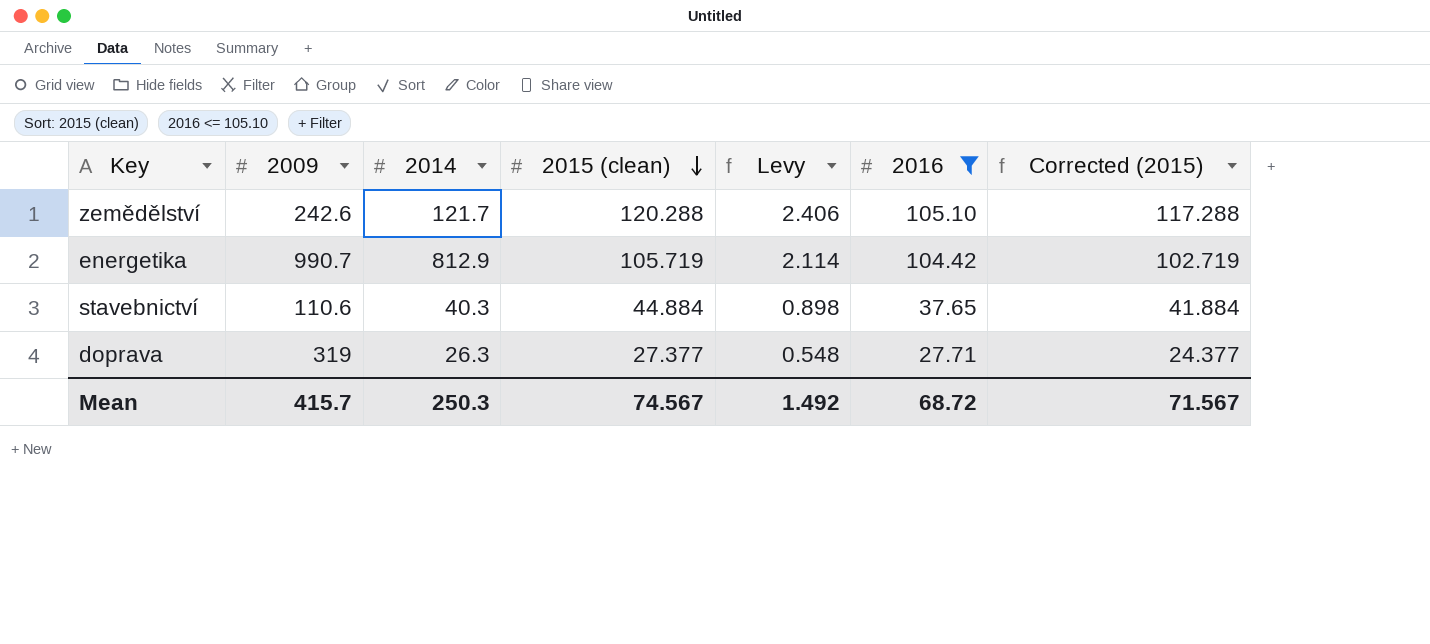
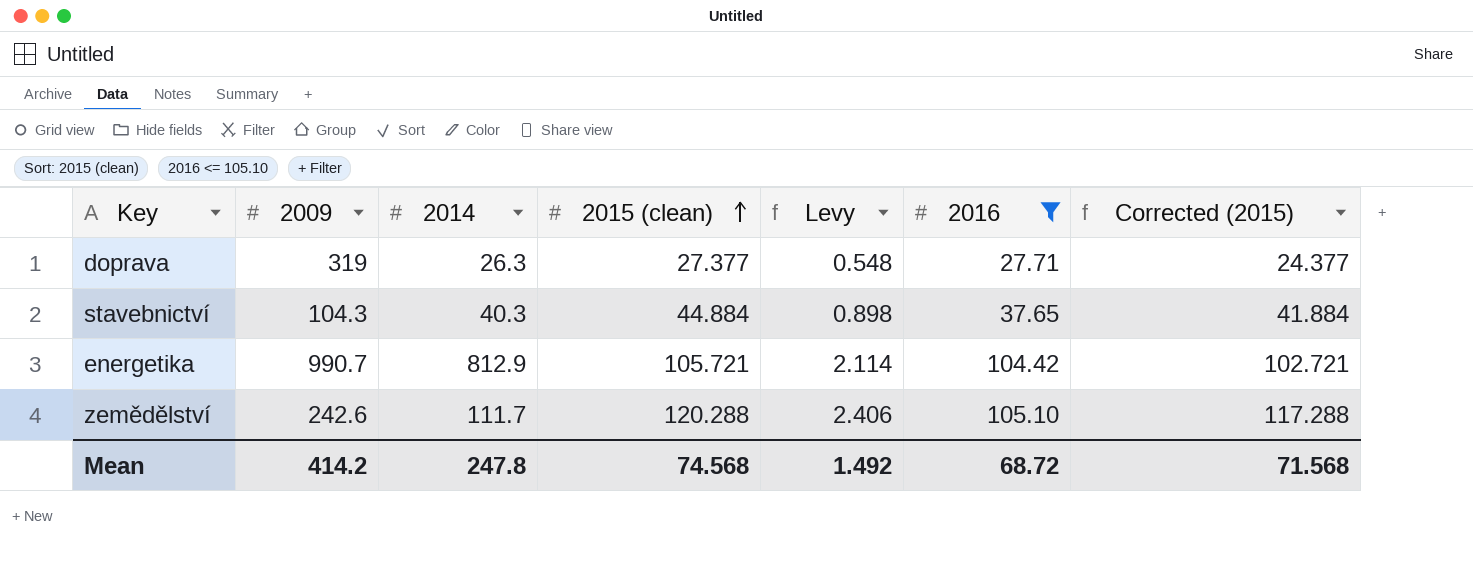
row order: 2015 (clean) descending -> 2015 (clean) ascending
stavebnictví | 2009: 110.6 -> 104.3
energetika | 2015 (clean): 105.719 -> 105.721
energetika | Corrected (2015): 102.719 -> 102.721
zemědělství | 2014: 121.7 -> 111.7
Mean | 2009: 415.7 -> 414.2
Mean | 2014: 250.3 -> 247.8
Mean | 2015 (clean): 74.567 -> 74.568
Mean | Corrected (2015): 71.567 -> 71.568

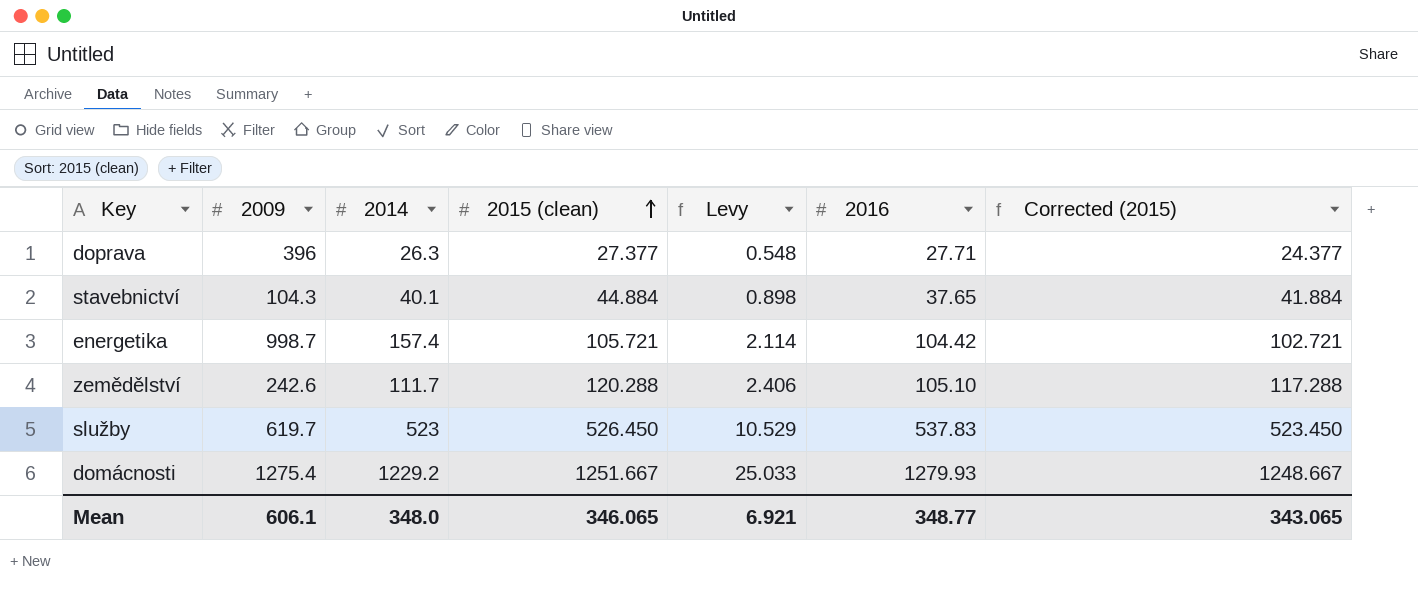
filter: 2016 <= 105.10 -> none
doprava | 2009: 319 -> 396
stavebnictví | 2014: 40.3 -> 40.1
energetika | 2009: 990.7 -> 998.7
energetika | 2014: 812.9 -> 157.4
Mean | 2009: 414.2 -> 606.1
Mean | 2014: 247.8 -> 348.0
Mean | 2015 (clean): 74.568 -> 346.065
Mean | Levy: 1.492 -> 6.921
Mean | 2016: 68.72 -> 348.77
Mean | Corrected (2015): 71.568 -> 343.065

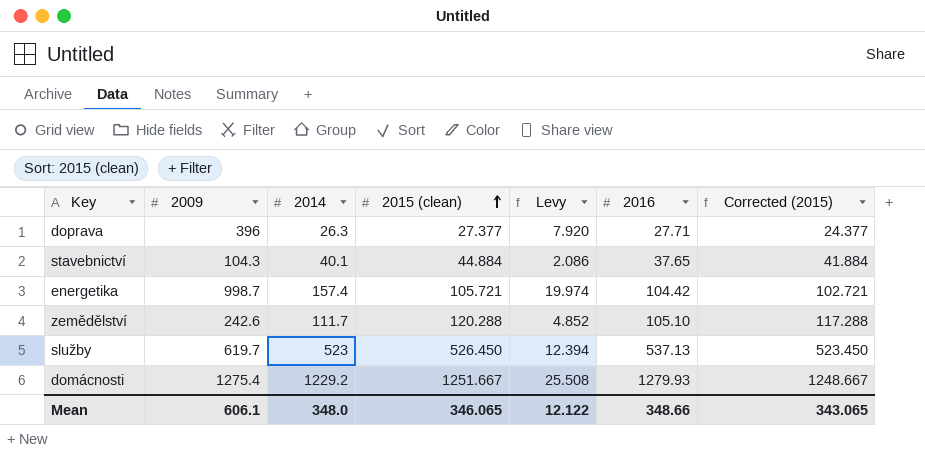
column Levy | formula: [2015 (clean)] * 0.02 -> [2009] * 0.02
služby | 2016: 537.83 -> 537.13
Mean | Levy: 6.921 -> 12.122
Mean | 2016: 348.77 -> 348.66

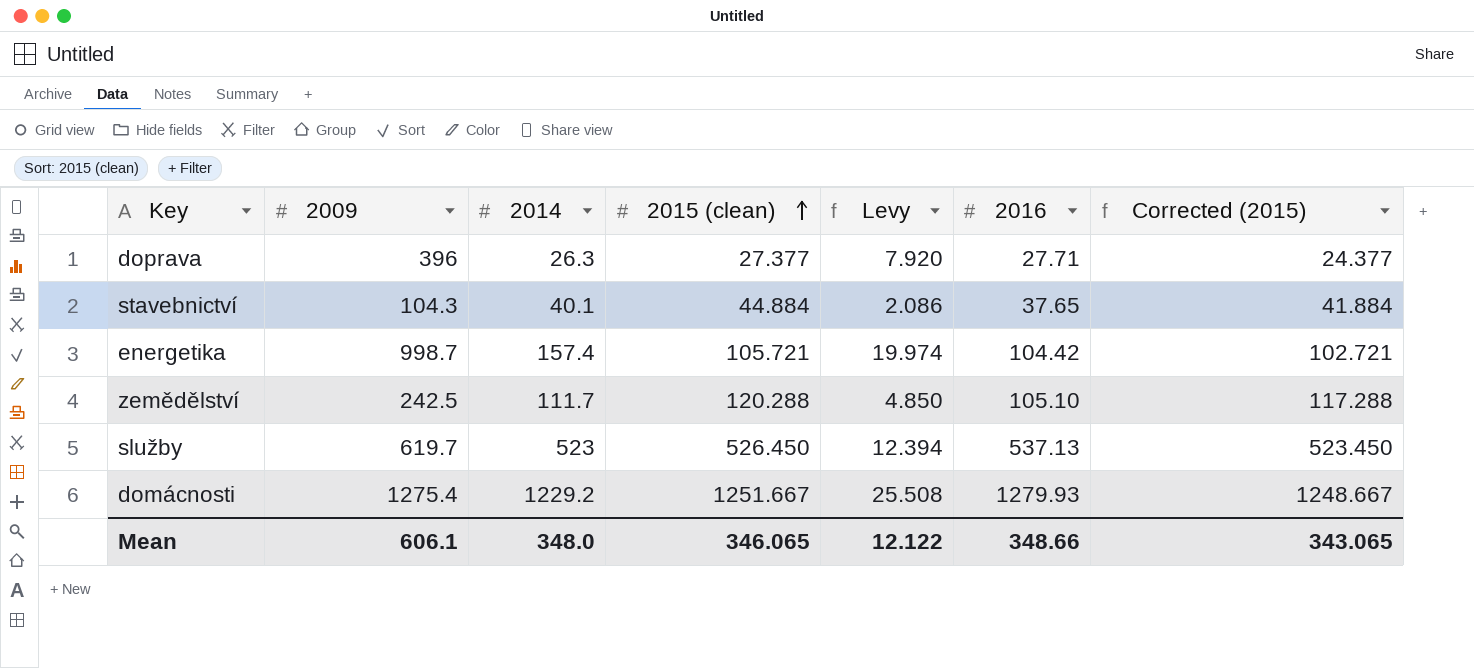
zemědělství | 2009: 242.6 -> 242.5
zemědělství | Levy: 4.852 -> 4.850

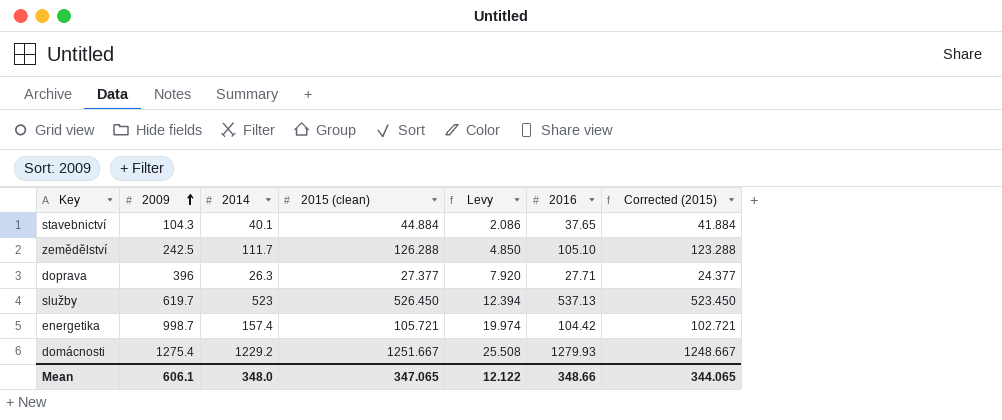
row order: 2015 (clean) ascending -> 2009 ascending
zemědělství | 2015 (clean): 120.288 -> 126.288
zemědělství | Corrected (2015): 117.288 -> 123.288
Mean | 2015 (clean): 346.065 -> 347.065
Mean | Corrected (2015): 343.065 -> 344.065

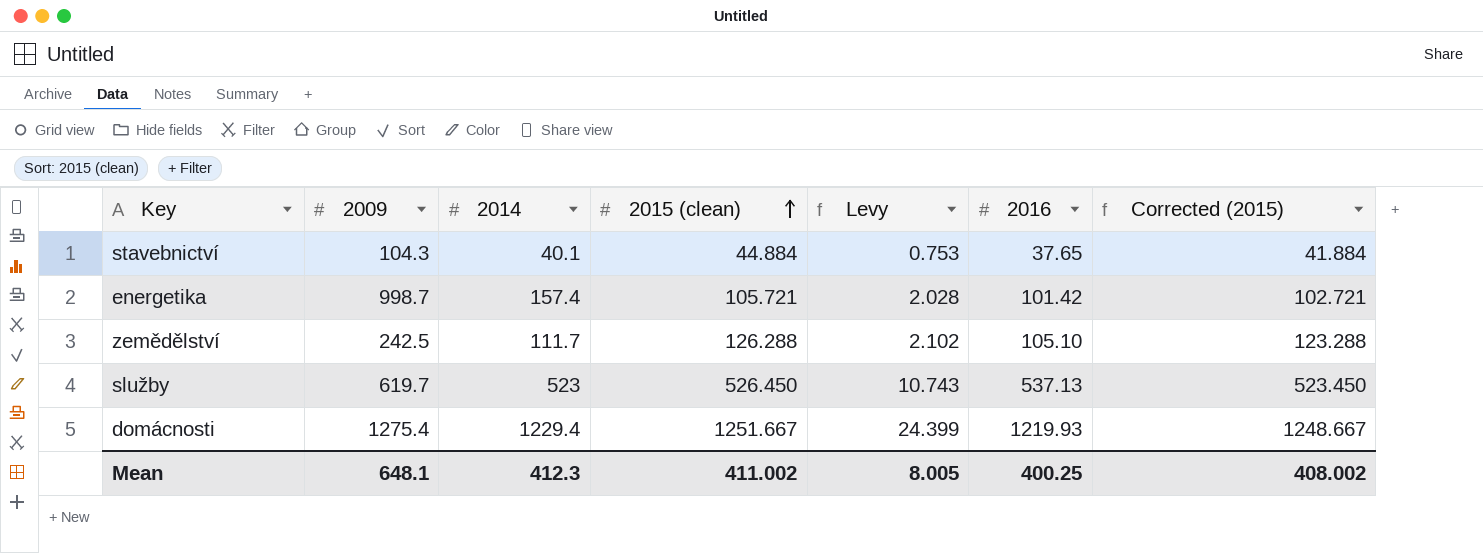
row order: 2009 ascending -> 2015 (clean) ascending
column Levy | formula: [2009] * 0.02 -> [2016] * 0.02
row doprava: 396 | 26.3 | 27.377 | 7.920 | 27.71 | 24.377 -> none
energetika | 2016: 104.42 -> 101.42
domácnosti | 2014: 1229.2 -> 1229.4
domácnosti | 2016: 1279.93 -> 1219.93
Mean | 2009: 606.1 -> 648.1
Mean | 2014: 348.0 -> 412.3
Mean | 2015 (clean): 347.065 -> 411.002
Mean | Levy: 12.122 -> 8.005
Mean | 2016: 348.66 -> 400.25
Mean | Corrected (2015): 344.065 -> 408.002

